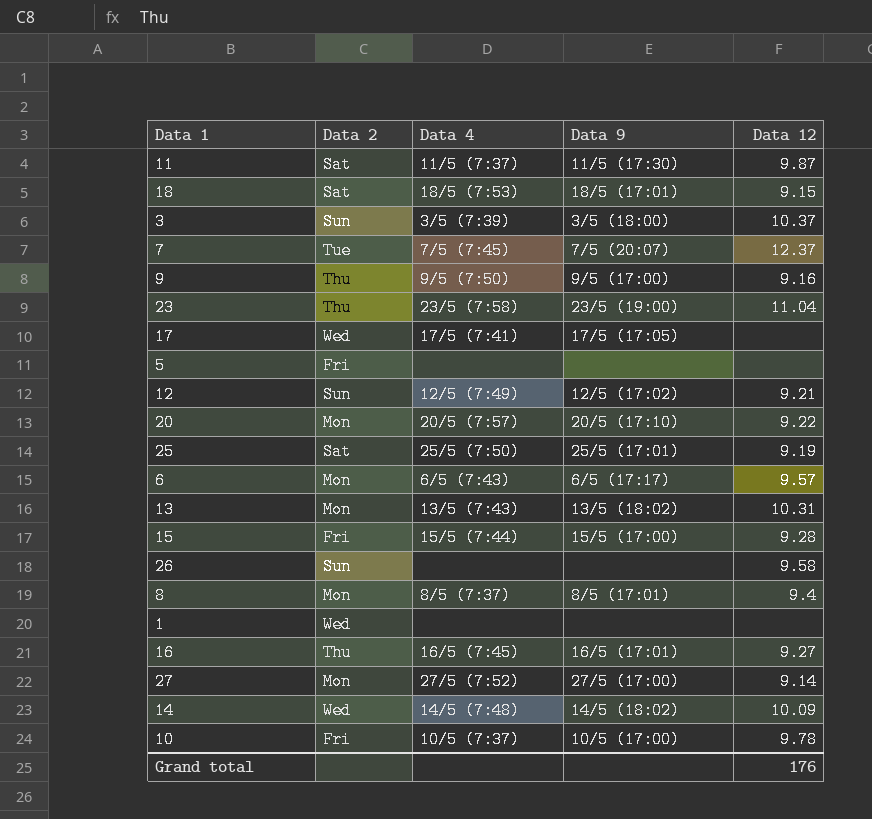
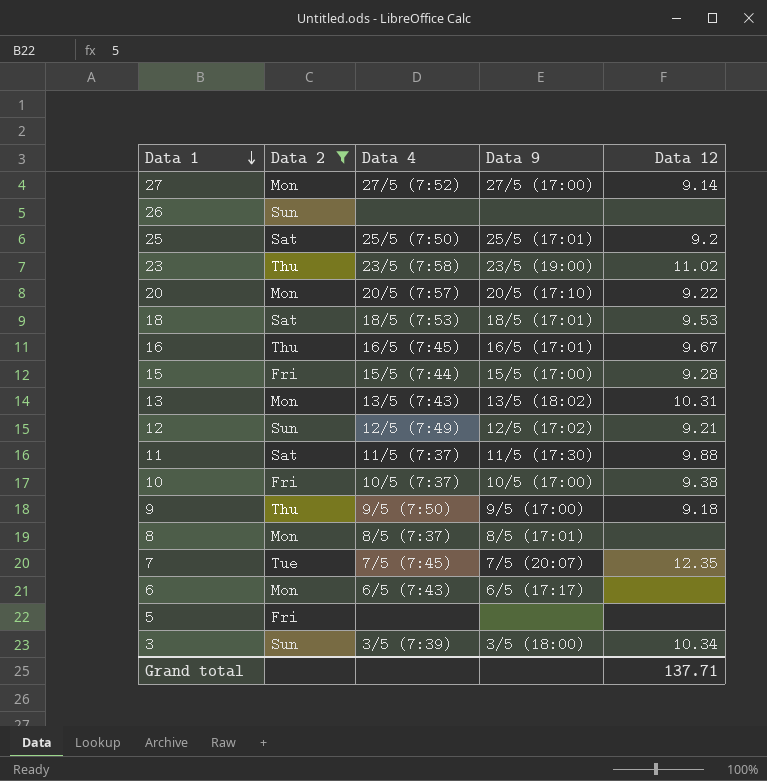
filter: none -> Data 2 != Wed
row order: none -> Data 1 descending
26 | Data 12: 9.58 -> none
25 | Data 12: 9.19 -> 9.2
23 | Data 12: 11.04 -> 11.02
18 | Data 12: 9.15 -> 9.53
16 | Data 12: 9.27 -> 9.67
11 | Data 12: 9.87 -> 9.88
10 | Data 12: 9.78 -> 9.38
9 | Data 12: 9.16 -> 9.18
8 | Data 12: 9.4 -> none
7 | Data 12: 12.37 -> 12.35
6 | Data 12: 9.57 -> none
3 | Data 12: 10.37 -> 10.34
Grand total | Data 12: 176 -> 137.71

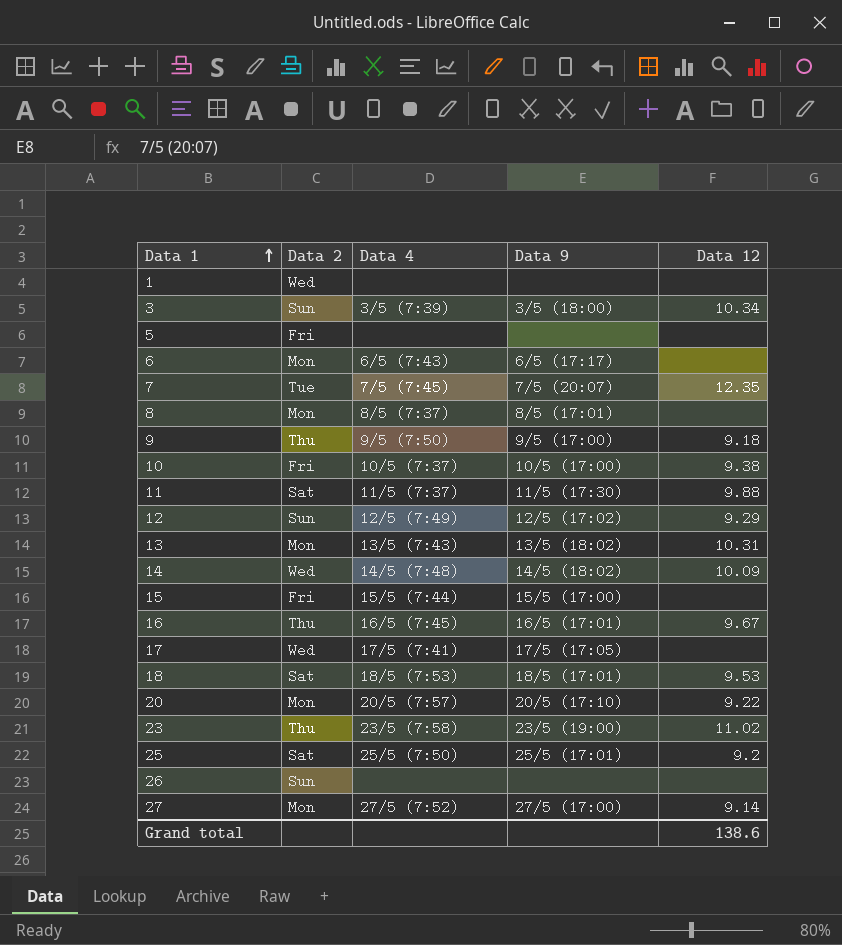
filter: Data 2 != Wed -> none
row order: Data 1 descending -> Data 1 ascending
12 | Data 12: 9.21 -> 9.29
15 | Data 12: 9.28 -> none
Grand total | Data 12: 137.71 -> 138.6

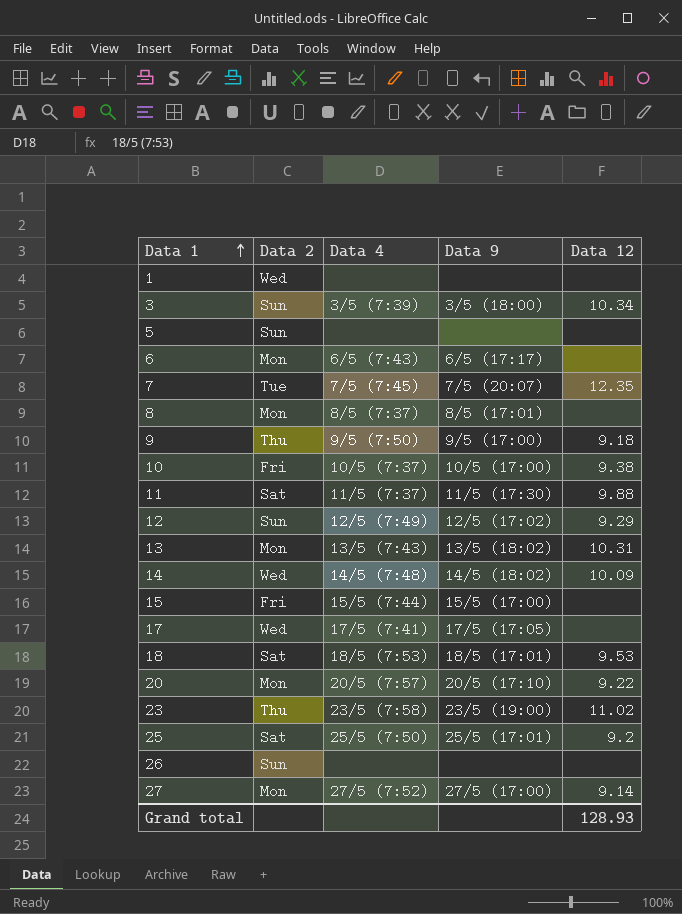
row 16: Thu | 16/5 (7:45) | 16/5 (17:01) | 9.67 -> none
5 | Data 2: Fri -> Sun
Grand total | Data 12: 138.6 -> 128.93

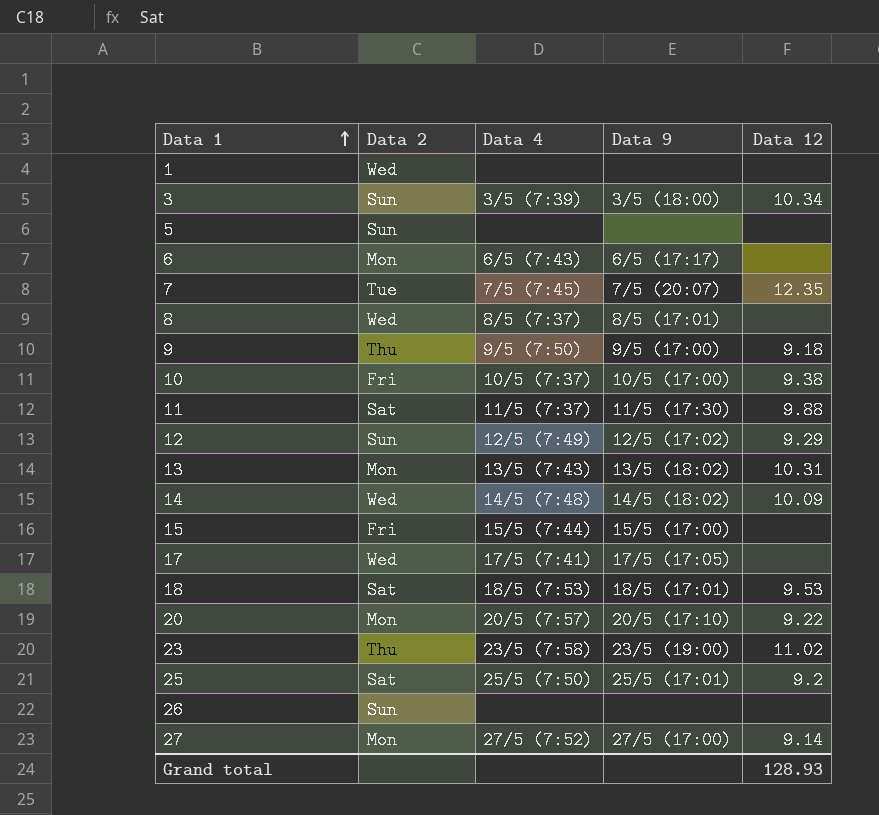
8 | Data 2: Mon -> Wed

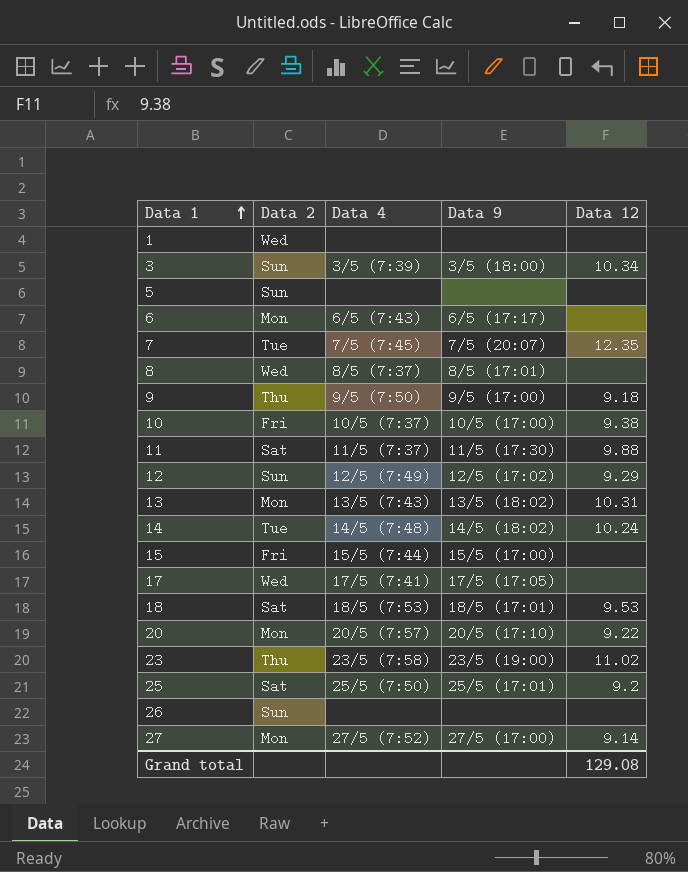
14 | Data 2: Wed -> Tue
14 | Data 12: 10.09 -> 10.24
Grand total | Data 12: 128.93 -> 129.08

